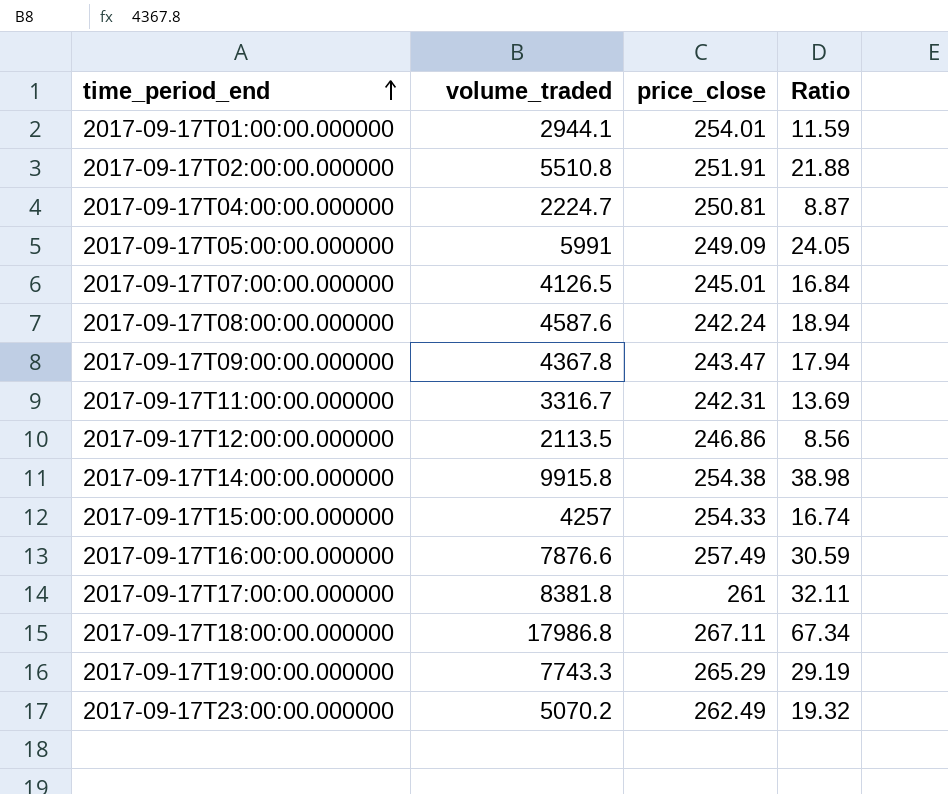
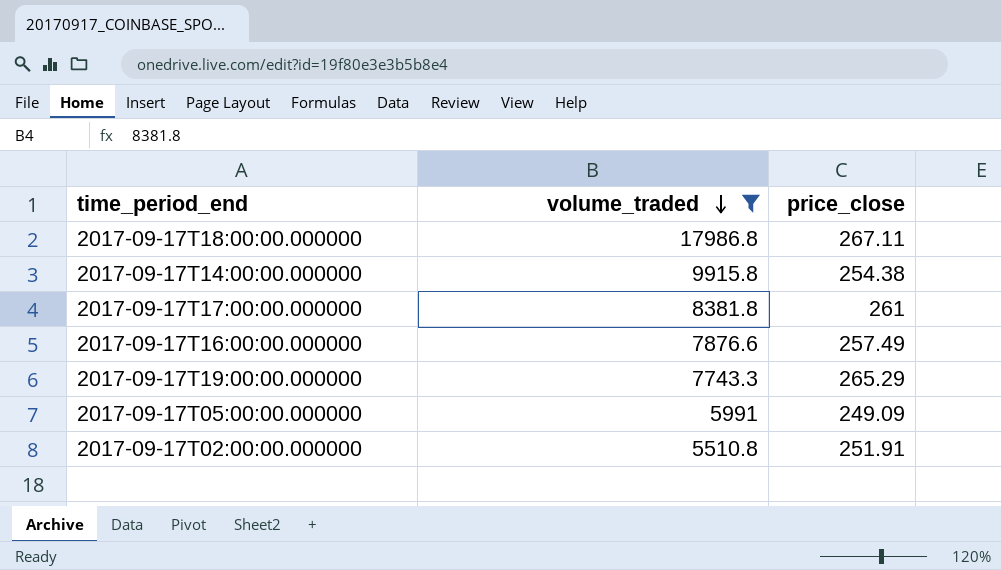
filter: none -> volume_traded >= 5510.8
row order: time_period_end ascending -> volume_traded descending
column Ratio | formula: [volume_traded] / [price_close] -> none

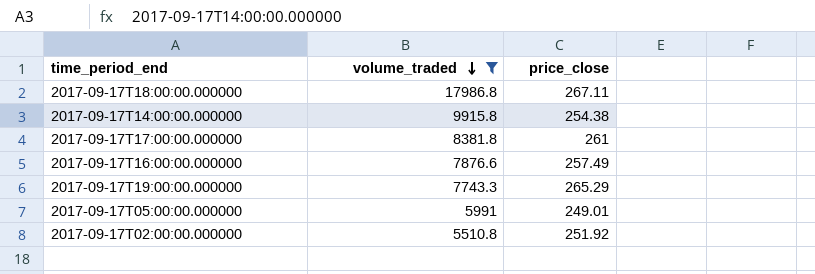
2017-09-17T05:00:00.000000 | price_close: 249.09 -> 249.01
2017-09-17T02:00:00.000000 | price_close: 251.91 -> 251.92

